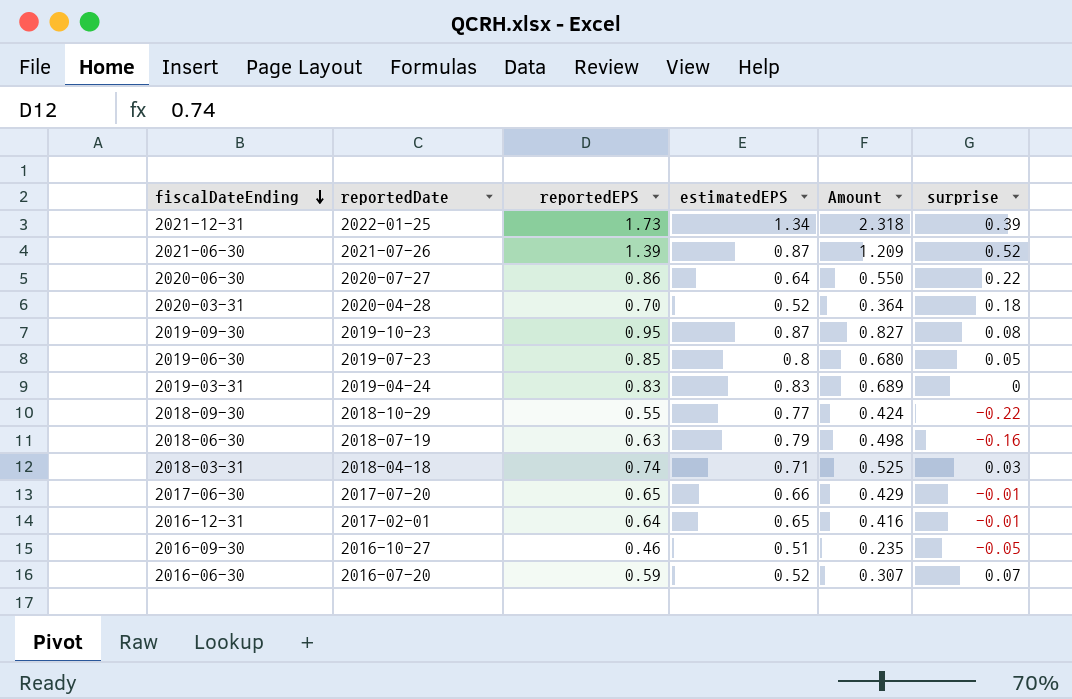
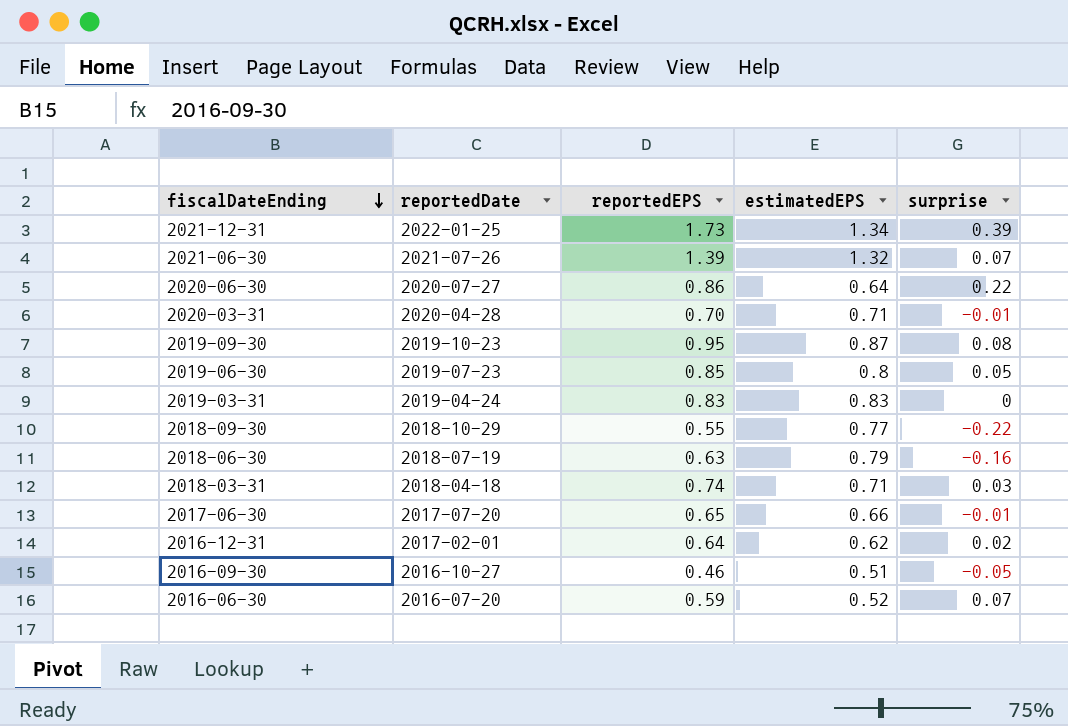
column Amount | formula: [reportedEPS] * [estimatedEPS] -> none
2021-06-30 | estimatedEPS: 0.87 -> 1.32
2021-06-30 | surprise: 0.52 -> 0.07
2020-03-31 | estimatedEPS: 0.52 -> 0.71
2020-03-31 | surprise: 0.18 -> -0.01
2016-12-31 | estimatedEPS: 0.65 -> 0.62
2016-12-31 | surprise: -0.01 -> 0.02

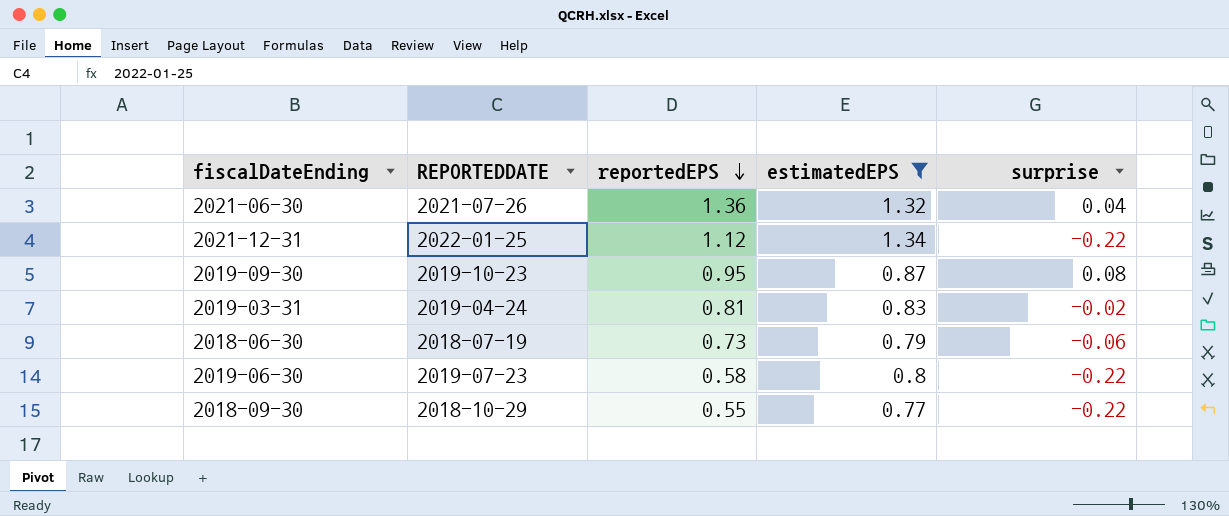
filter: none -> estimatedEPS >= 0.77
row order: fiscalDateEnding descending -> reportedEPS descending
column name: reportedDate -> REPORTEDDATE
2021-06-30 | reportedEPS: 1.39 -> 1.36
2021-06-30 | surprise: 0.07 -> 0.04
2021-12-31 | reportedEPS: 1.73 -> 1.12
2021-12-31 | surprise: 0.39 -> -0.22
2019-03-31 | reportedEPS: 0.83 -> 0.81
2019-03-31 | surprise: 0 -> -0.02
2018-06-30 | reportedEPS: 0.63 -> 0.73
2018-06-30 | surprise: -0.16 -> -0.06
2019-06-30 | reportedEPS: 0.85 -> 0.58
2019-06-30 | surprise: 0.05 -> -0.22

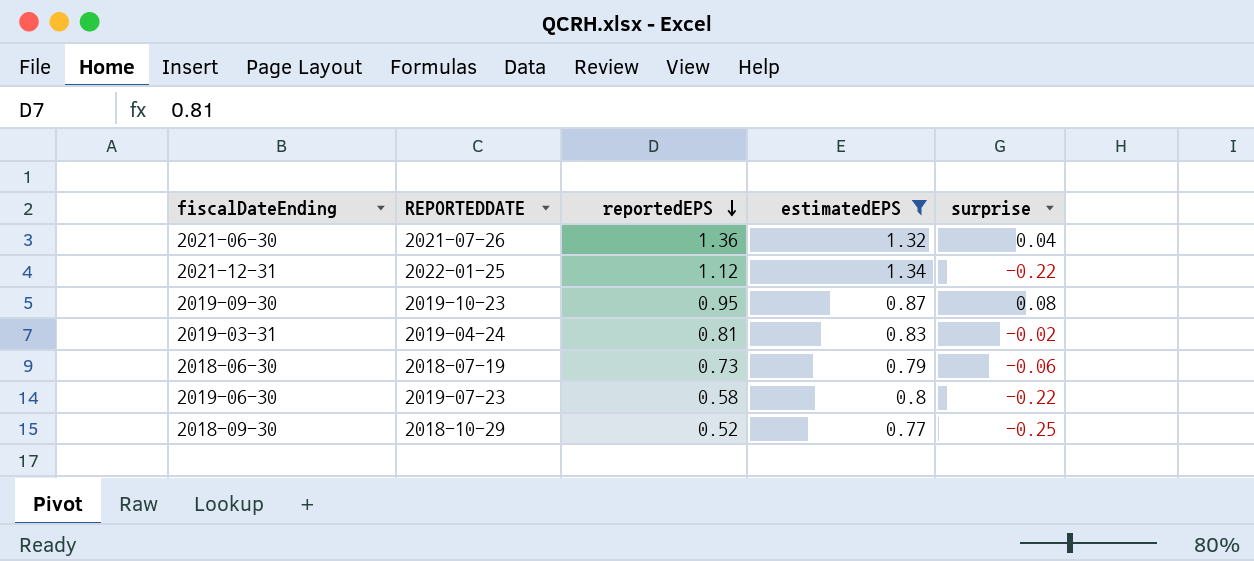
2018-09-30 | reportedEPS: 0.55 -> 0.52
2018-09-30 | surprise: -0.22 -> -0.25

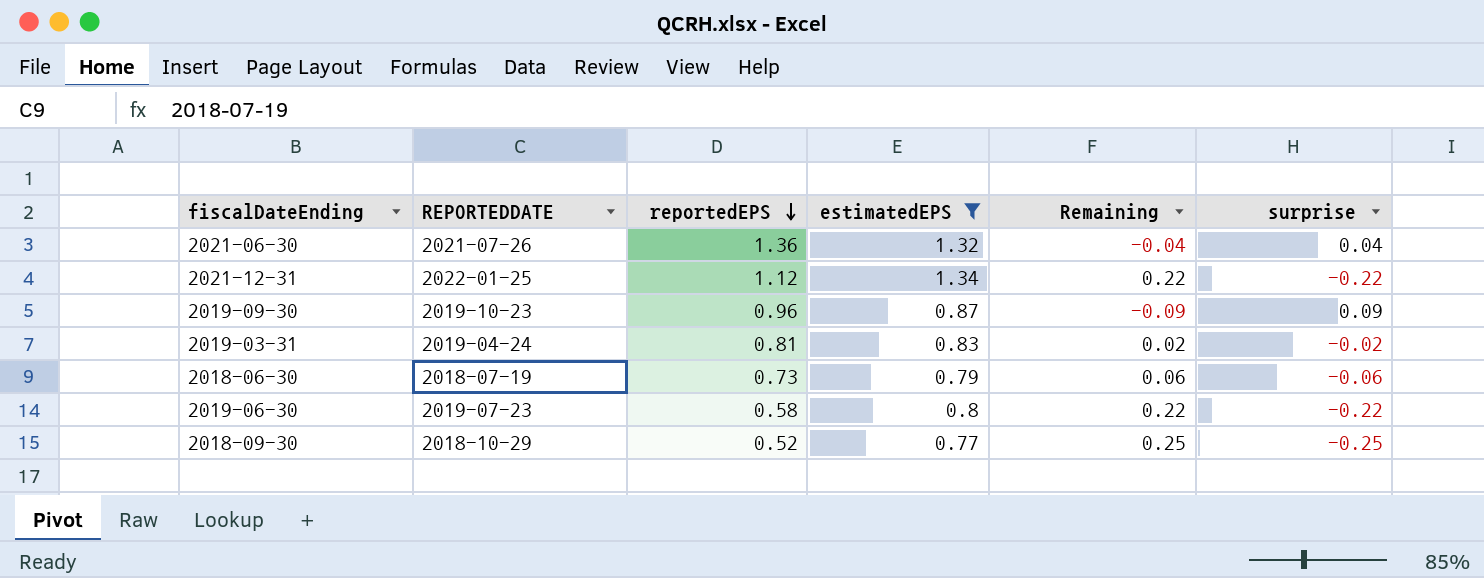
column Remaining | formula: none -> [estimatedEPS] - [reportedEPS]
2019-09-30 | reportedEPS: 0.95 -> 0.96
2019-09-30 | surprise: 0.08 -> 0.09

